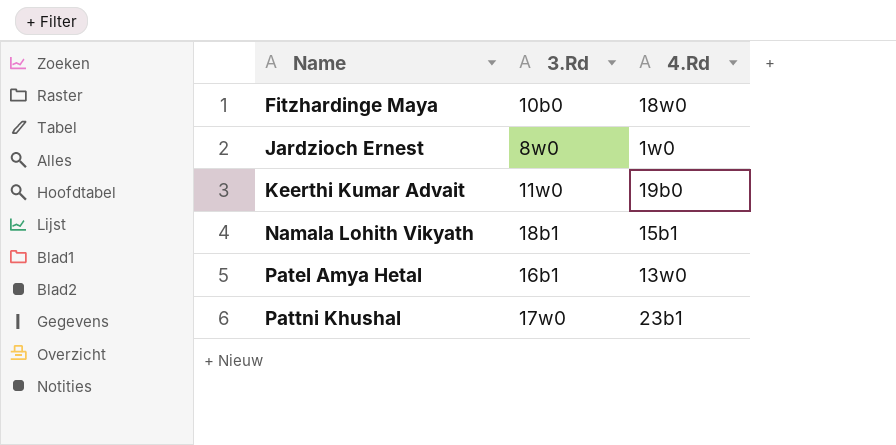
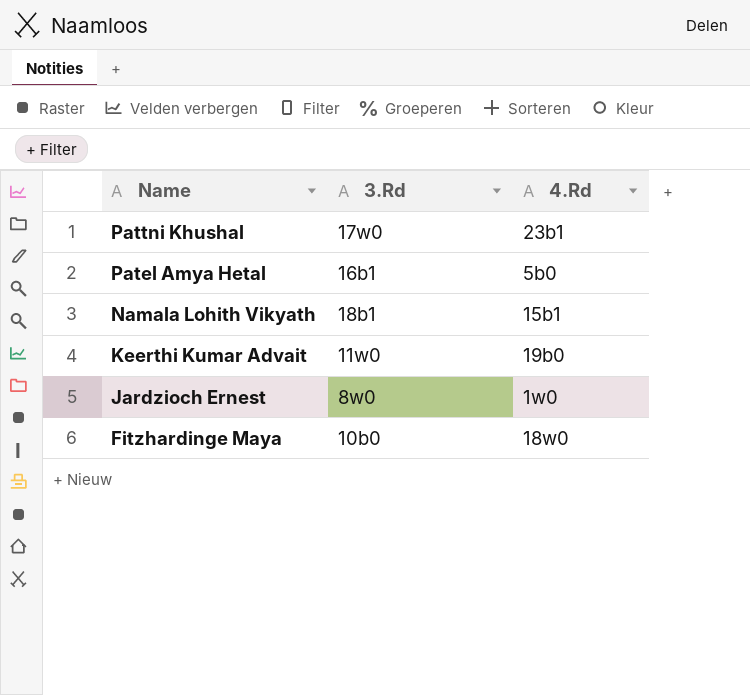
row order: Name ascending -> Name descending
Patel Amya Hetal | 4.Rd: 13w0 -> 5b0

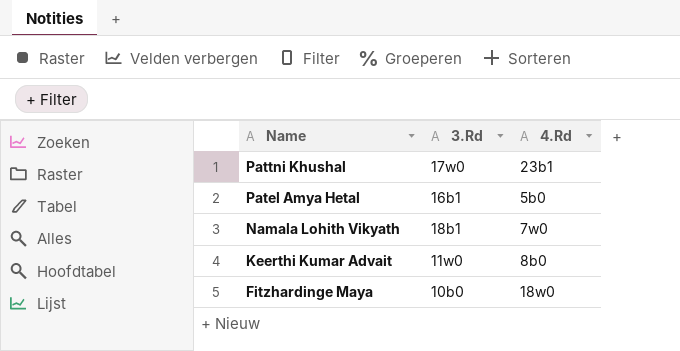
row Jardzioch Ernest: 8w0 | 1w0 -> none
Namala Lohith Vikyath | 4.Rd: 15b1 -> 7w0
Keerthi Kumar Advait | 4.Rd: 19b0 -> 8b0

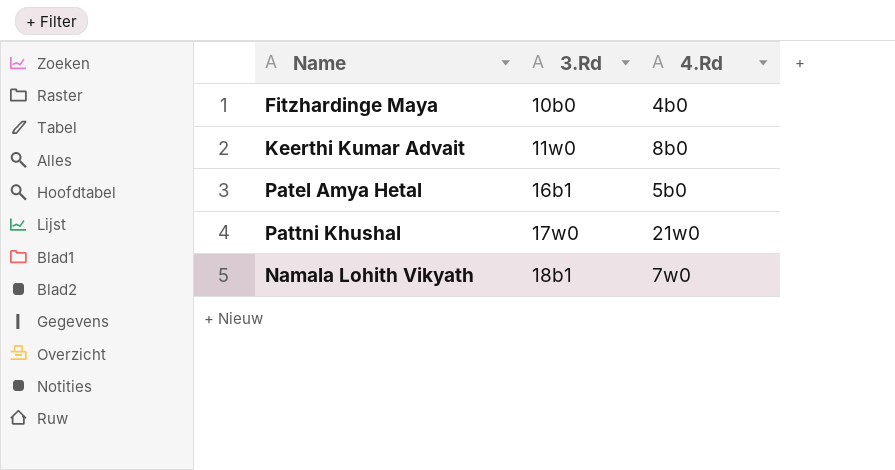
row order: Name descending -> 3.Rd ascending
Fitzhardinge Maya | 4.Rd: 18w0 -> 4b0
Pattni Khushal | 4.Rd: 23b1 -> 21w0

